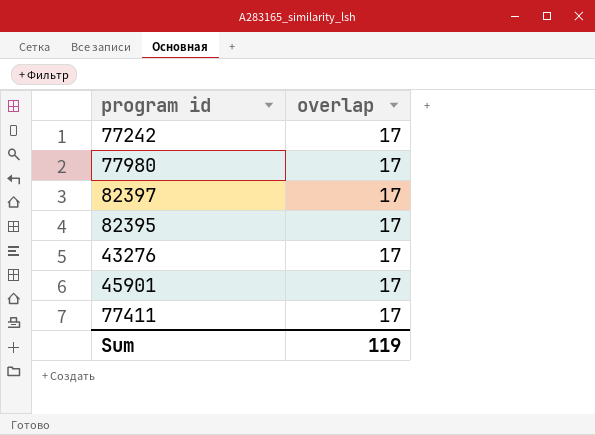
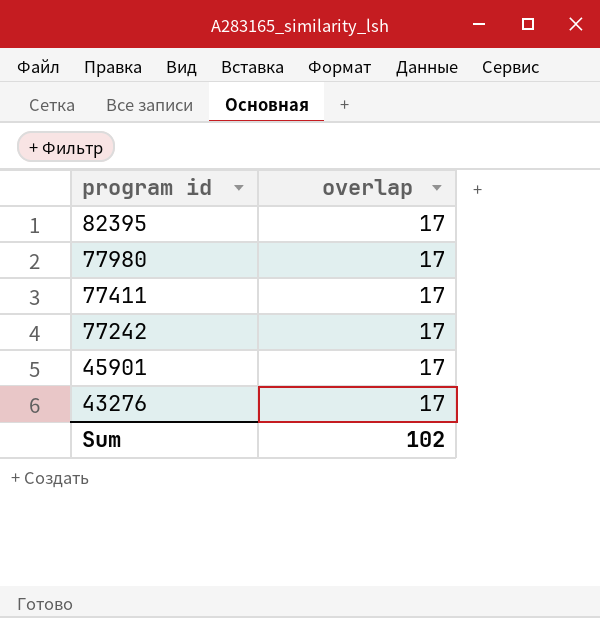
row order: none -> program id descending
row 82397: 17 -> none
Sum | overlap: 119 -> 102

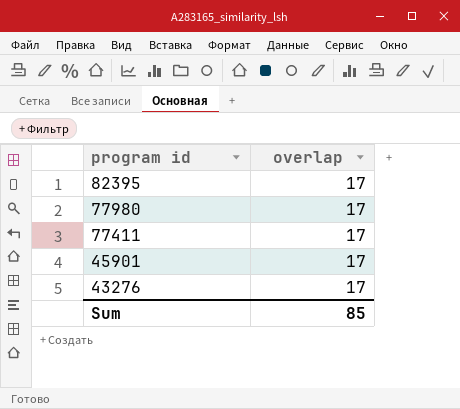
row 77242: 17 -> none
Sum | overlap: 102 -> 85

